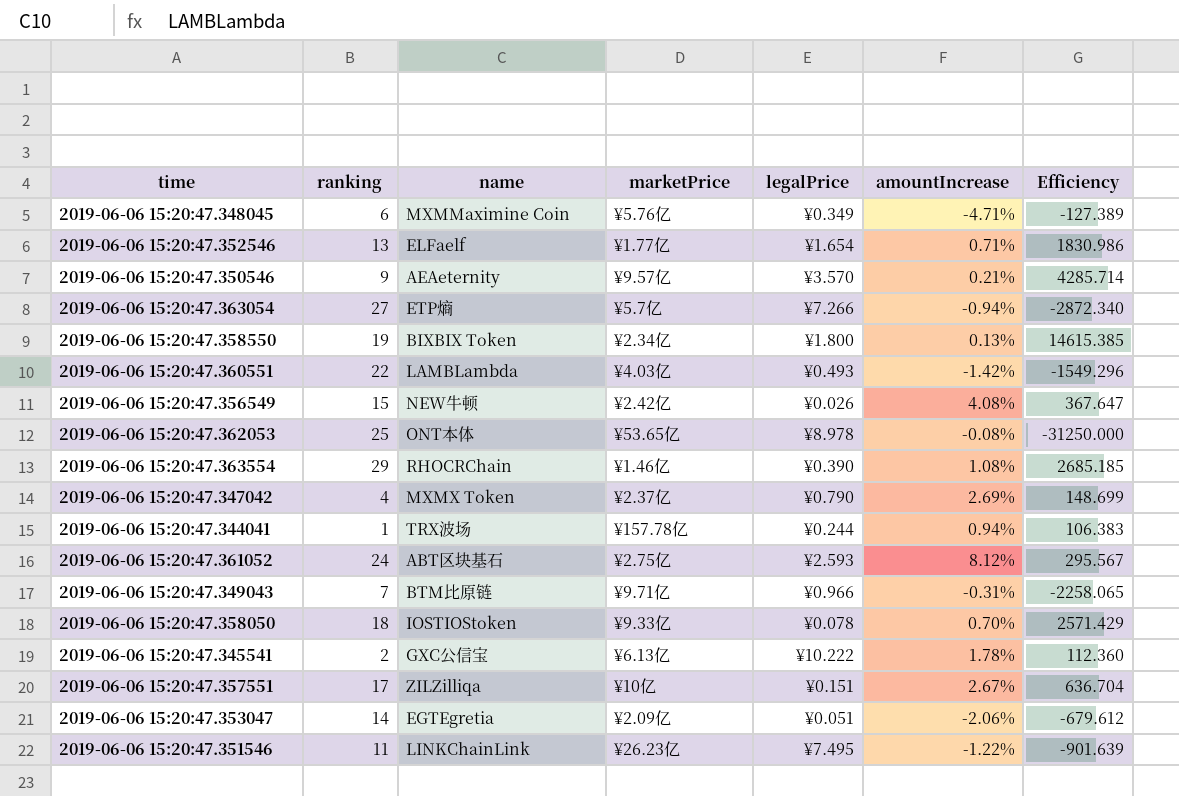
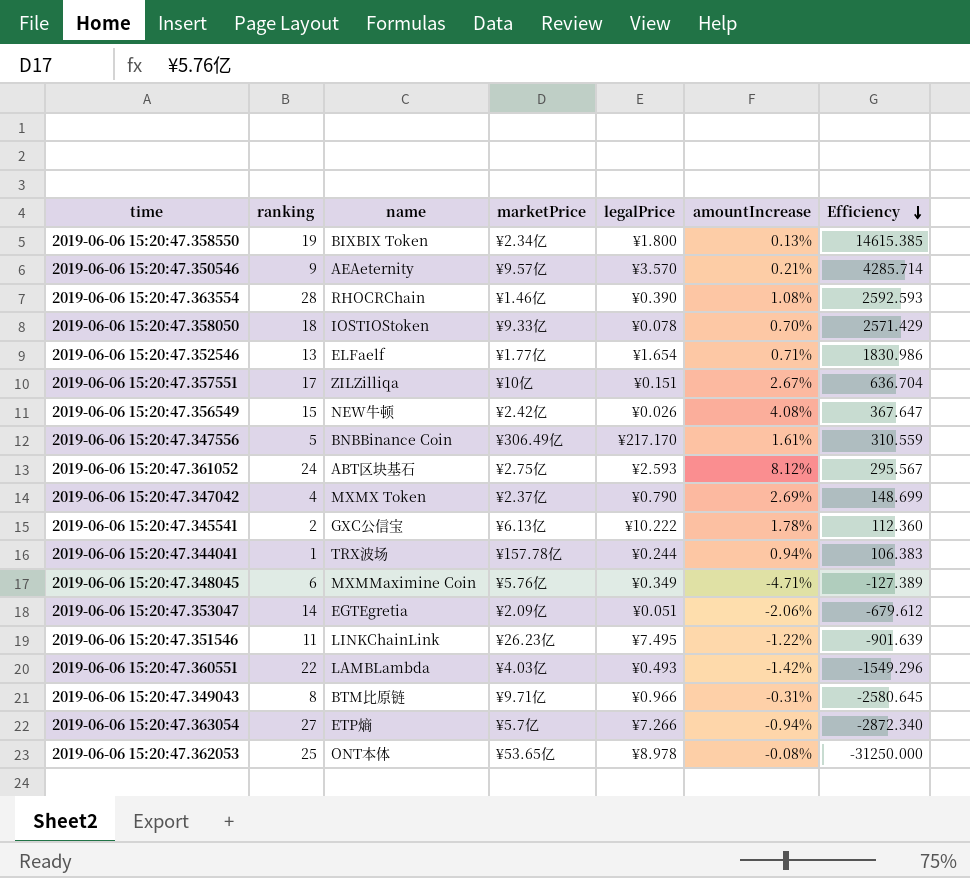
row order: none -> Efficiency descending
2019-06-06 15:20:47.363554 | ranking: 29 -> 28
2019-06-06 15:20:47.363554 | Efficiency: 2685.185 -> 2592.593
row 2019-06-06 15:20:47.347556: none -> 5 | BNBBinance Coin | ¥306.49亿 | ¥217.170 | 1.61% | 310.559
2019-06-06 15:20:47.349043 | ranking: 7 -> 8
2019-06-06 15:20:47.349043 | Efficiency: -2258.065 -> -2580.645

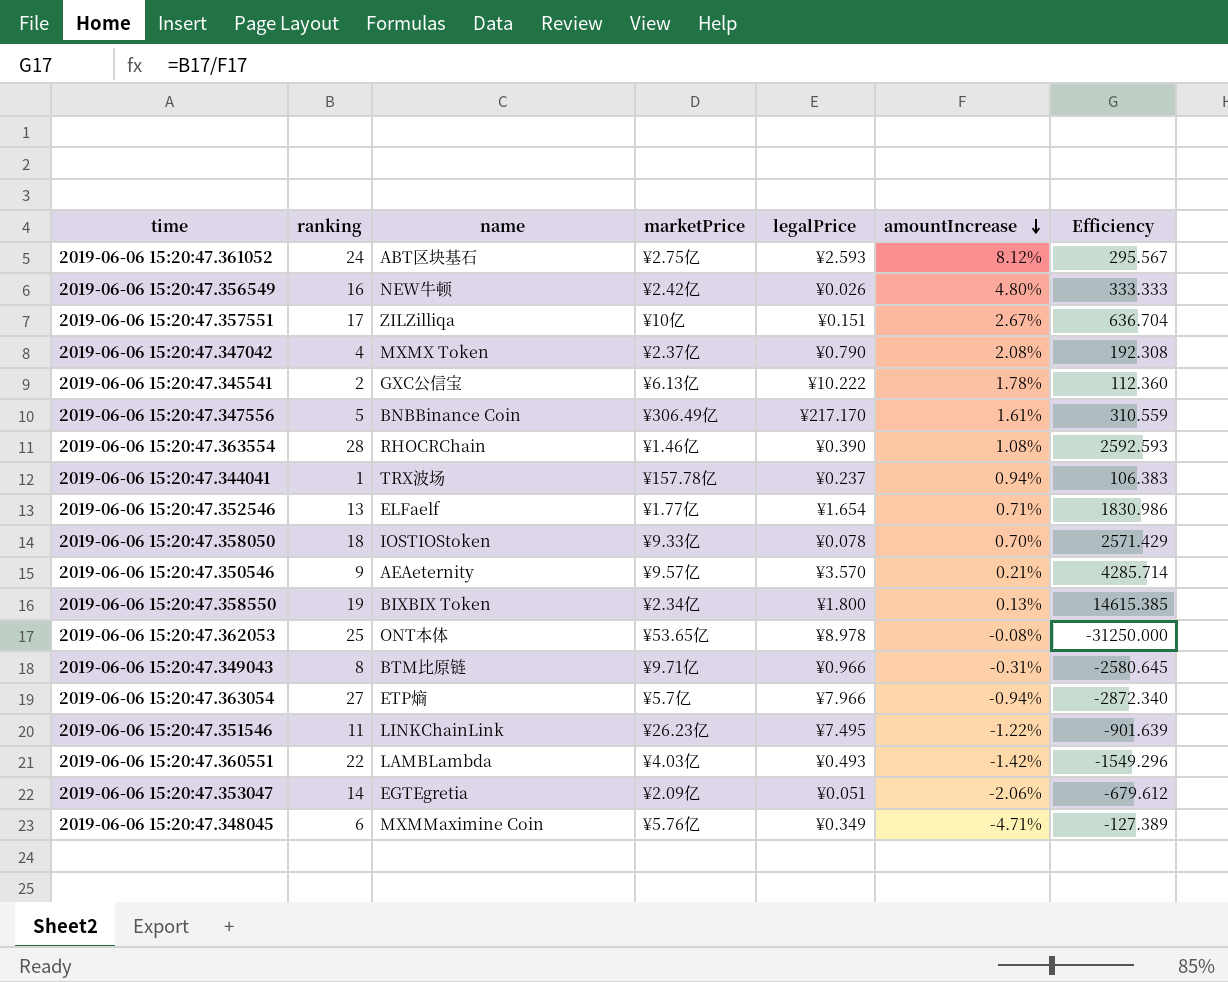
row order: Efficiency descending -> amountIncrease descending
2019-06-06 15:20:47.356549 | ranking: 15 -> 16
2019-06-06 15:20:47.356549 | amountIncrease: 4.08% -> 4.80%
2019-06-06 15:20:47.356549 | Efficiency: 367.647 -> 333.333
2019-06-06 15:20:47.347042 | amountIncrease: 2.69% -> 2.08%
2019-06-06 15:20:47.347042 | Efficiency: 148.699 -> 192.308
2019-06-06 15:20:47.344041 | legalPrice: ¥0.244 -> ¥0.237
2019-06-06 15:20:47.363054 | legalPrice: ¥7.266 -> ¥7.966

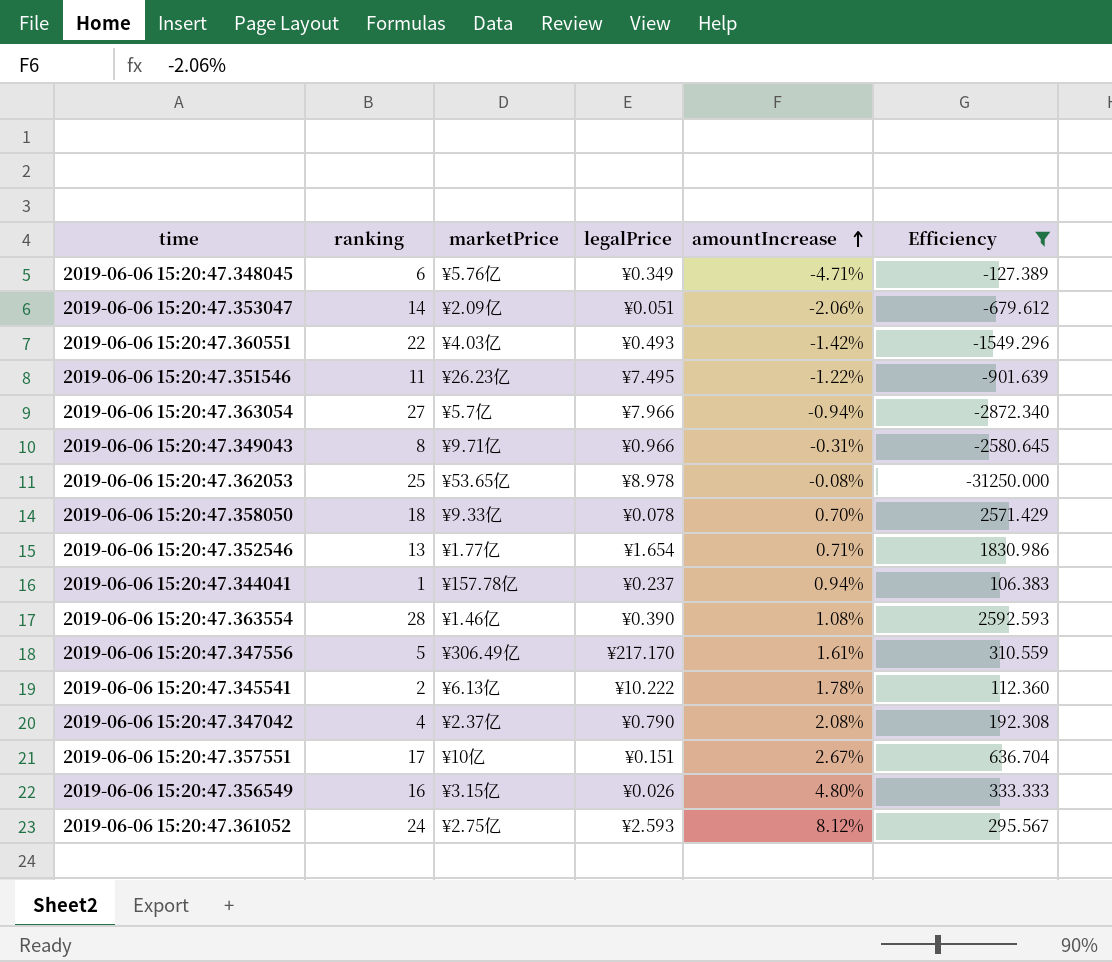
filter: none -> Efficiency <= 2592.593
row order: amountIncrease descending -> amountIncrease ascending
column name | position: 3 -> none
2019-06-06 15:20:47.356549 | marketPrice: ¥2.42亿 -> ¥3.15亿

